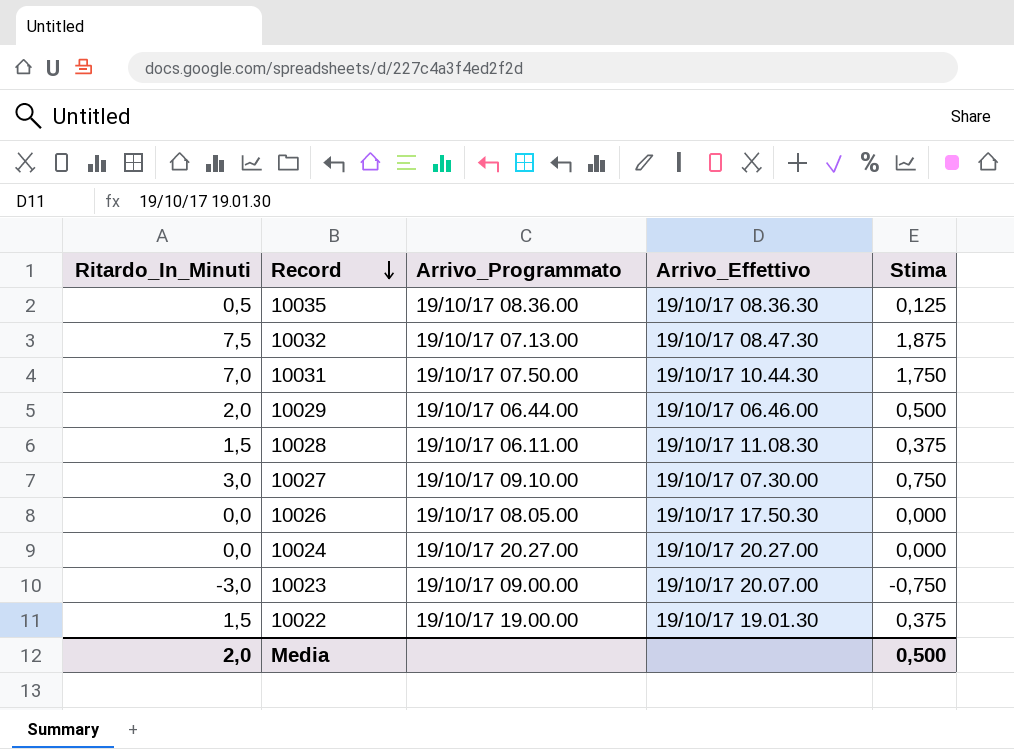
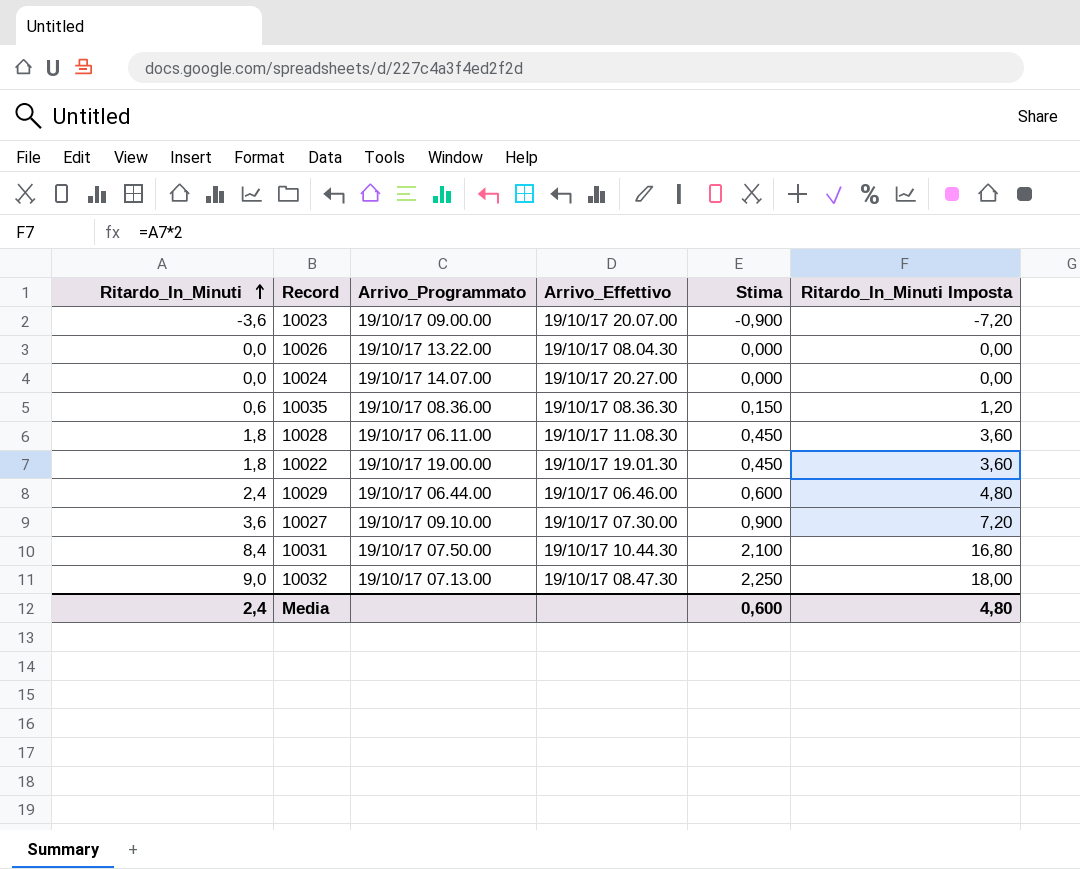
row order: Record descending -> Ritardo_In_Minuti ascending
column Ritardo_In_Minuti Imposta | formula: none -> [Ritardo_In_Minuti] * 2
10023 | Ritardo_In_Minuti: -3,0 -> -3,6
10023 | Stima: -0,750 -> -0,900
10026 | Arrivo_Programmato: 19/10/17 08.05.00 -> 19/10/17 13.22.00
10026 | Arrivo_Effettivo: 19/10/17 17.50.30 -> 19/10/17 08.04.30
10024 | Arrivo_Programmato: 19/10/17 20.27.00 -> 19/10/17 14.07.00
10035 | Ritardo_In_Minuti: 0,5 -> 0,6
10035 | Stima: 0,125 -> 0,150
10028 | Ritardo_In_Minuti: 1,5 -> 1,8
10028 | Stima: 0,375 -> 0,450
10022 | Ritardo_In_Minuti: 1,5 -> 1,8
10022 | Stima: 0,375 -> 0,450
10029 | Ritardo_In_Minuti: 2,0 -> 2,4
10029 | Stima: 0,500 -> 0,600
10027 | Ritardo_In_Minuti: 3,0 -> 3,6
10027 | Stima: 0,750 -> 0,900
10031 | Ritardo_In_Minuti: 7,0 -> 8,4
10031 | Stima: 1,750 -> 2,100
10032 | Ritardo_In_Minuti: 7,5 -> 9,0
10032 | Stima: 1,875 -> 2,250
Media | Ritardo_In_Minuti: 2,0 -> 2,4
Media | Stima: 0,500 -> 0,600

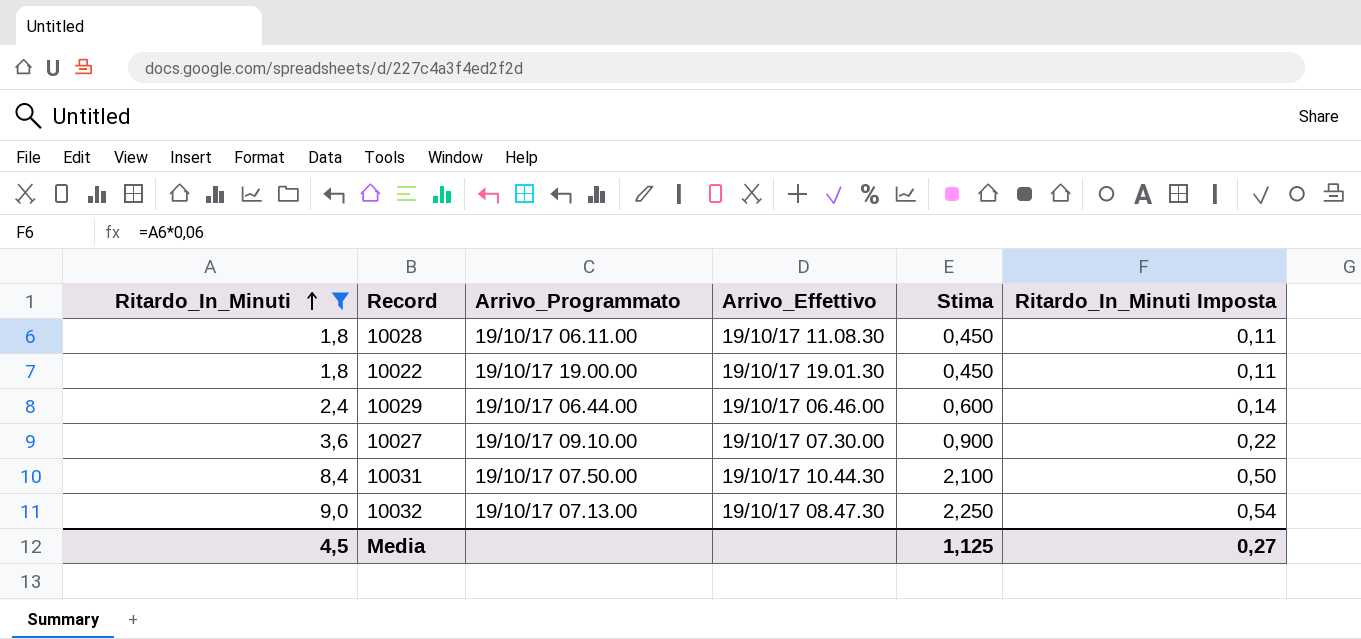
filter: none -> Ritardo_In_Minuti >= 1,8
column Ritardo_In_Minuti Imposta | formula: [Ritardo_In_Minuti] * 2 -> [Ritardo_In_Minuti] * 0,06
Media | Ritardo_In_Minuti: 2,4 -> 4,5
Media | Stima: 0,600 -> 1,125
Media | Ritardo_In_Minuti Imposta: 4,80 -> 0,27

